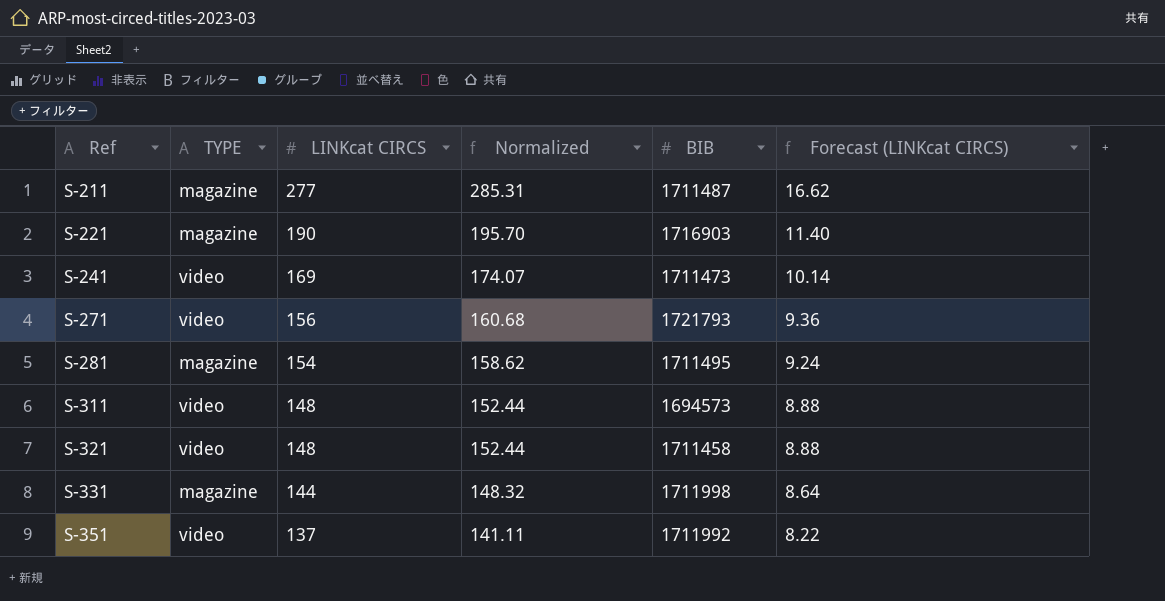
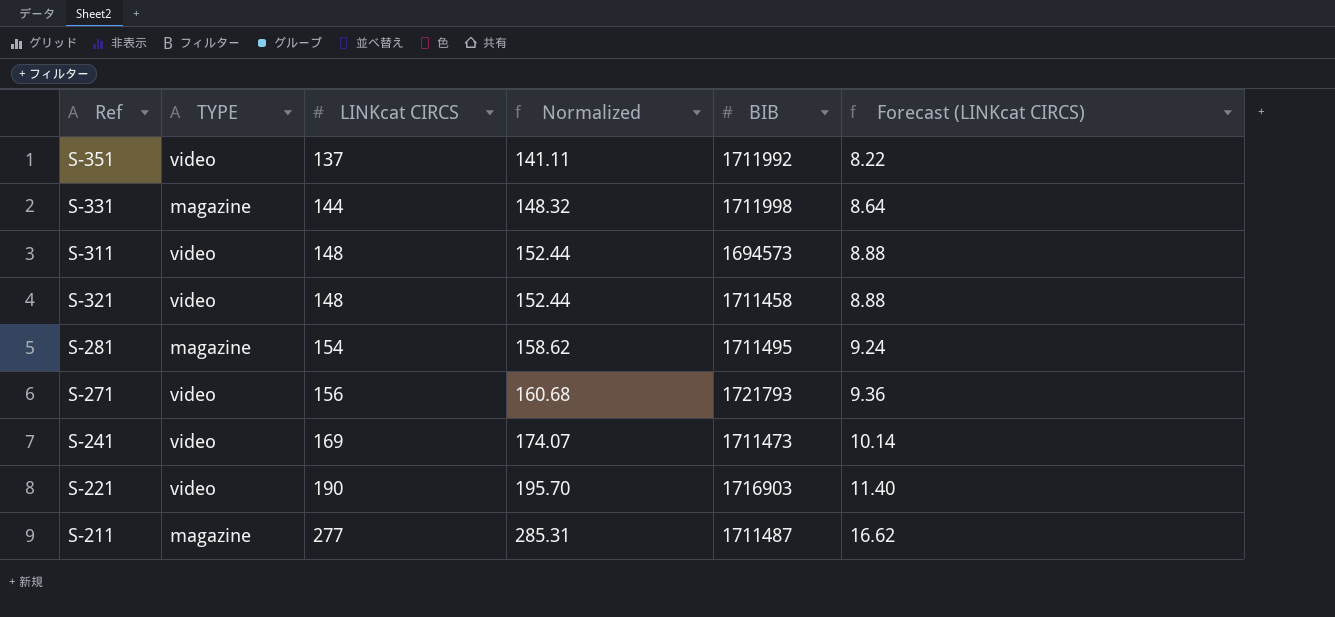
row order: Ref ascending -> LINKcat CIRCS ascending
S-221 | TYPE: magazine -> video

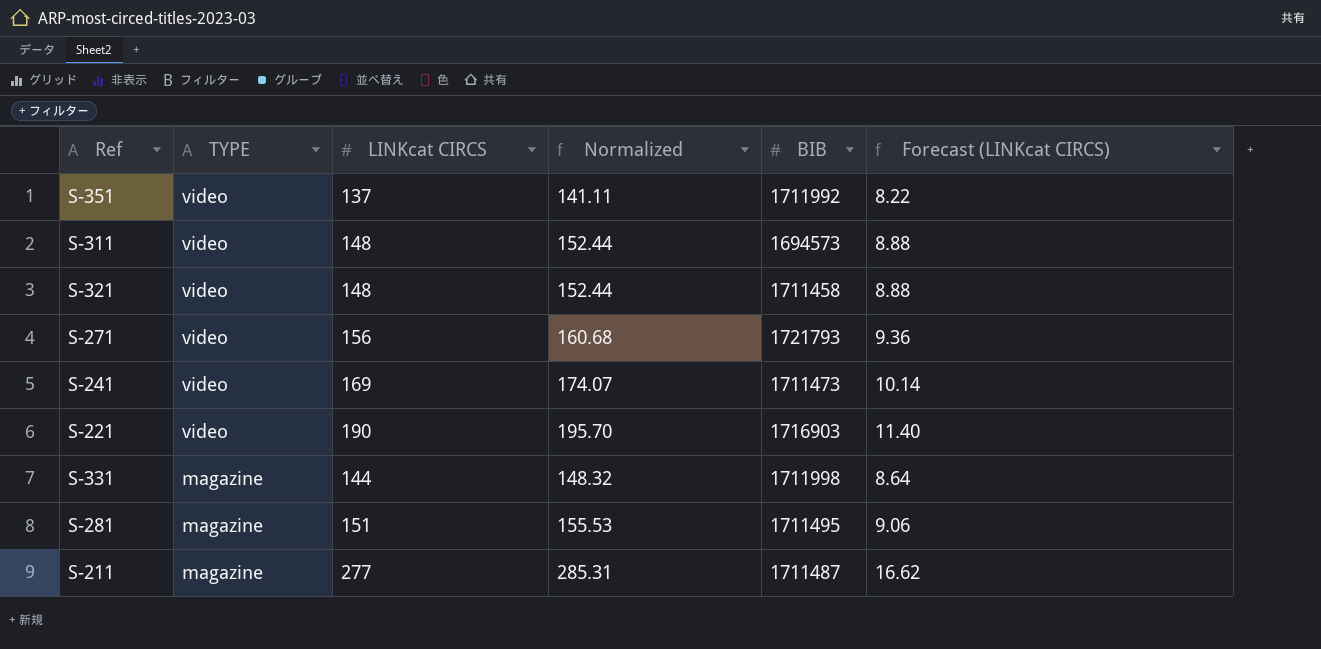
row order: LINKcat CIRCS ascending -> TYPE descending
S-281 | LINKcat CIRCS: 154 -> 151
S-281 | Normalized: 158.62 -> 155.53
S-281 | Forecast (LINKcat CIRCS): 9.24 -> 9.06

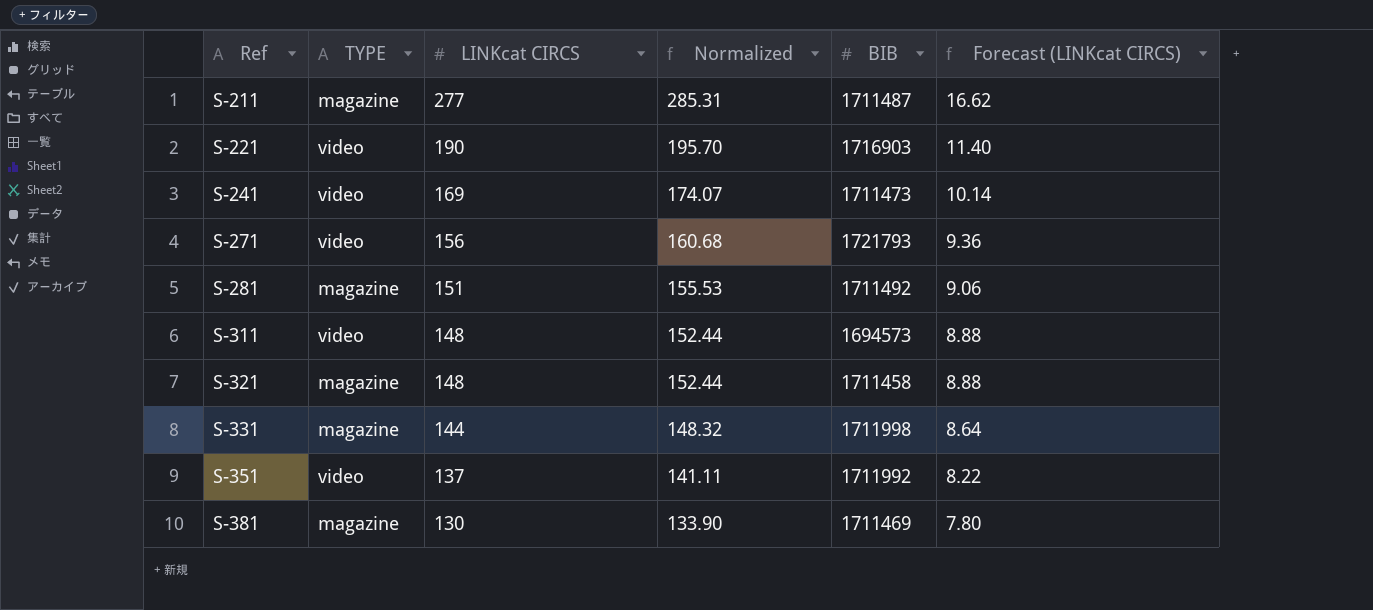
row order: TYPE descending -> Ref ascending
S-281 | BIB: 1711495 -> 1711492
S-321 | TYPE: video -> magazine
row S-381: none -> magazine | 130 | 133.90 | 1711469 | 7.80

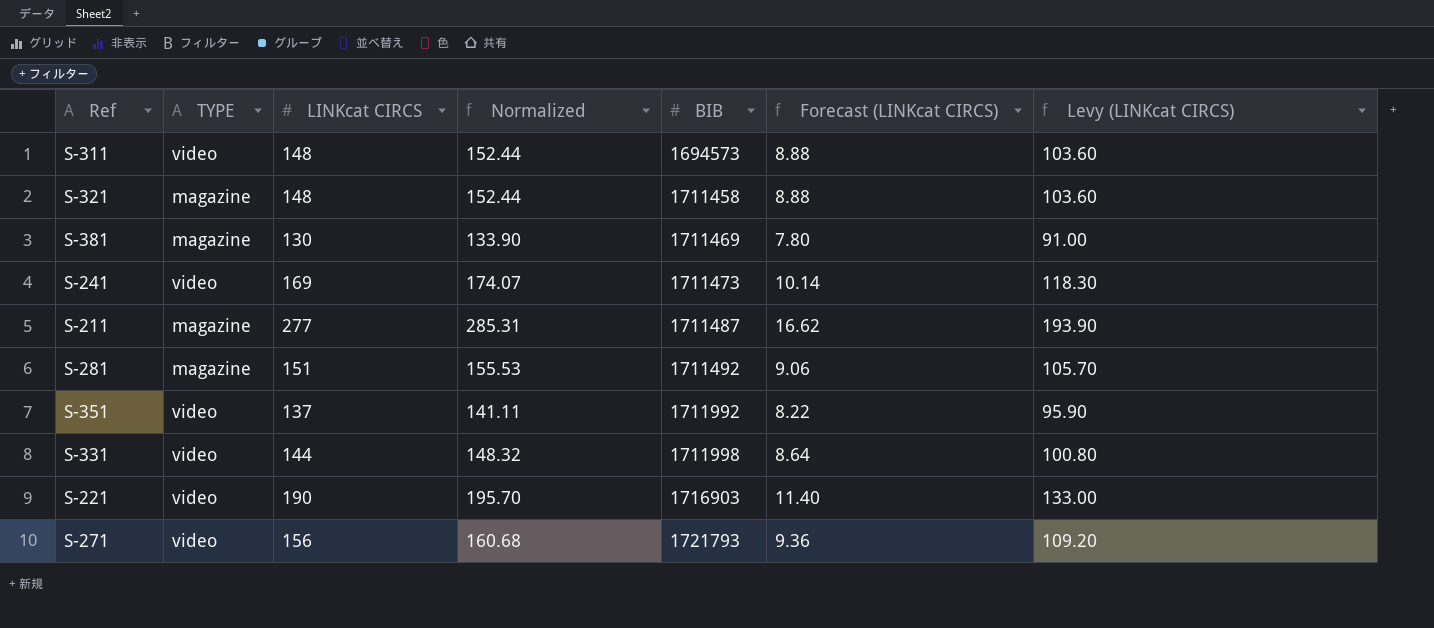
row order: Ref ascending -> BIB ascending
column Levy (LINKcat CIRCS) | formula: none -> [LINKcat CIRCS] * 0.7
S-331 | TYPE: magazine -> video

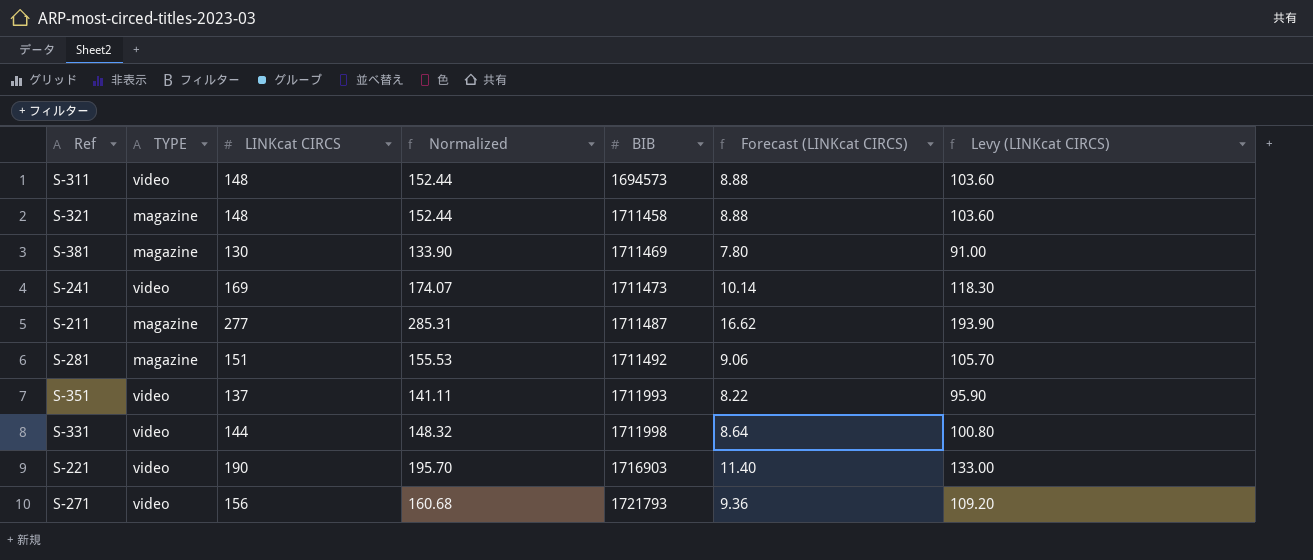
S-351 | BIB: 1711992 -> 1711993

